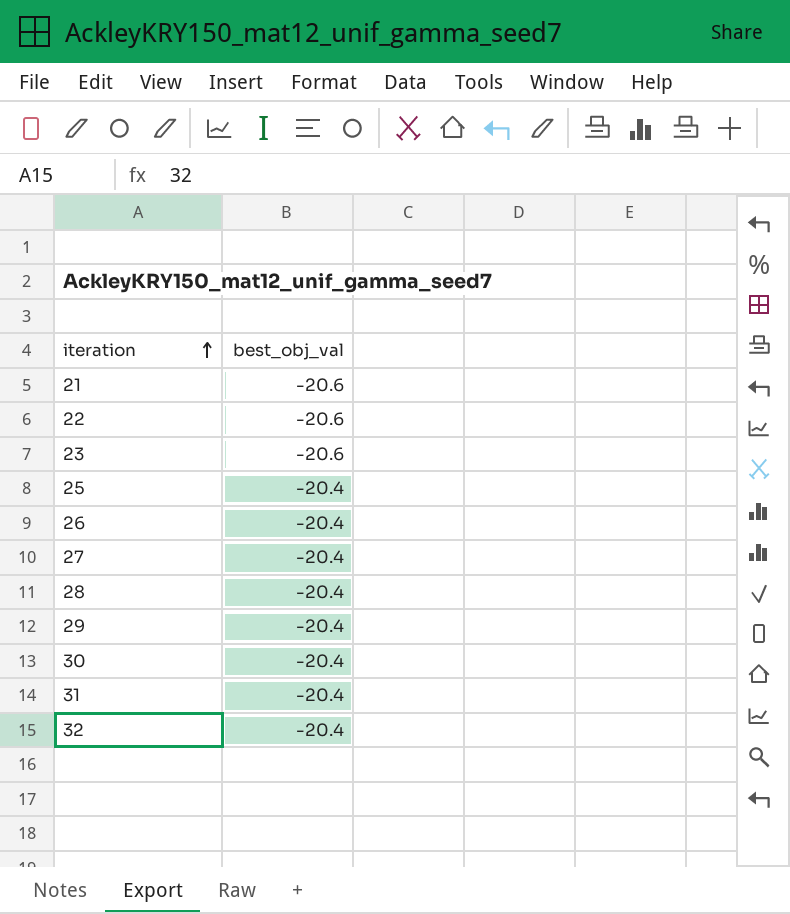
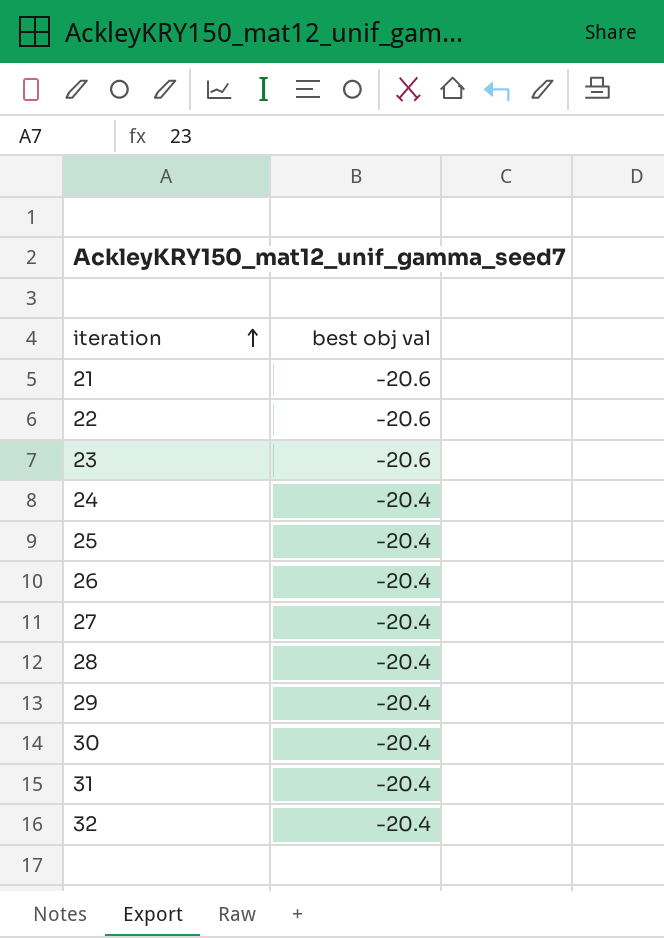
column name: best_obj_val -> best obj val
row 24: none -> -20.4

